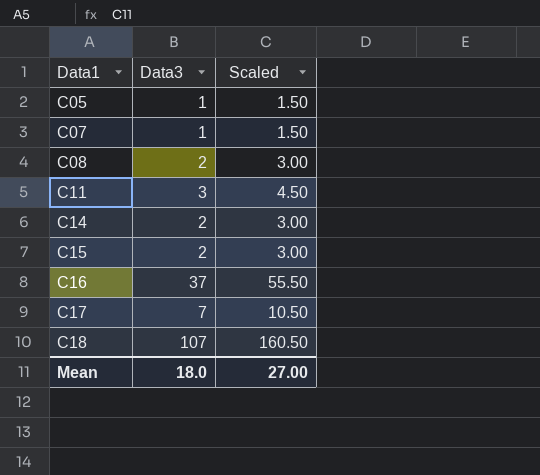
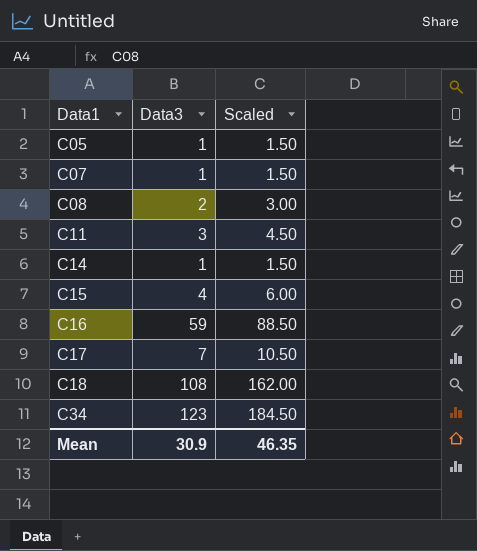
C14 | Data3: 2 -> 1
C14 | Scaled: 3.00 -> 1.50
C15 | Data3: 2 -> 4
C15 | Scaled: 3.00 -> 6.00
C16 | Data3: 37 -> 59
C16 | Scaled: 55.50 -> 88.50
C18 | Data3: 107 -> 108
C18 | Scaled: 160.50 -> 162.00
row C34: none -> 123 | 184.50
Mean | Data3: 18.0 -> 30.9
Mean | Scaled: 27.00 -> 46.35

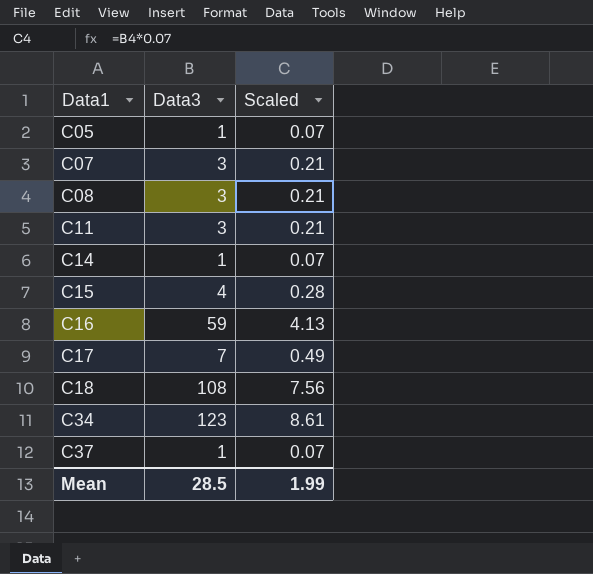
column Scaled | formula: [Data3] * 1.5 -> [Data3] * 0.07
C07 | Data3: 1 -> 3
C08 | Data3: 2 -> 3
row C37: none -> 1 | 0.07
Mean | Data3: 30.9 -> 28.5
Mean | Scaled: 46.35 -> 1.99

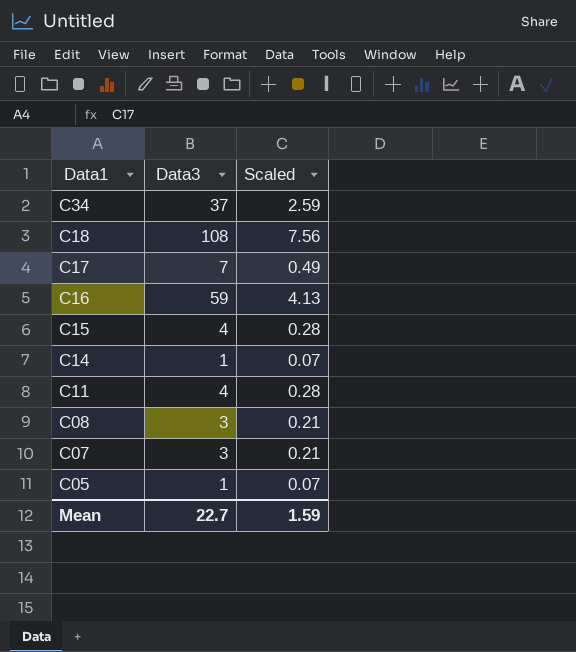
row order: Data1 ascending -> Data1 descending
row C37: 1 | 0.07 -> none
C34 | Data3: 123 -> 37
C34 | Scaled: 8.61 -> 2.59
C11 | Data3: 3 -> 4
C11 | Scaled: 0.21 -> 0.28
Mean | Data3: 28.5 -> 22.7
Mean | Scaled: 1.99 -> 1.59

